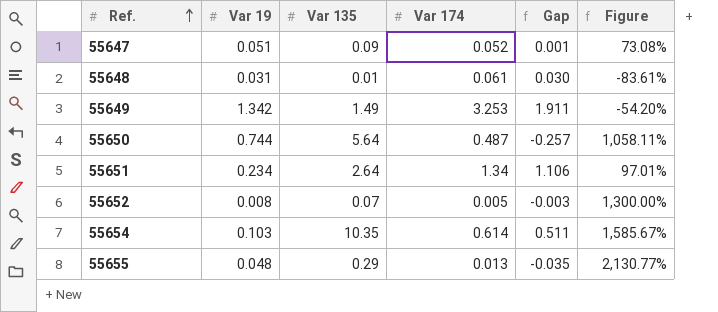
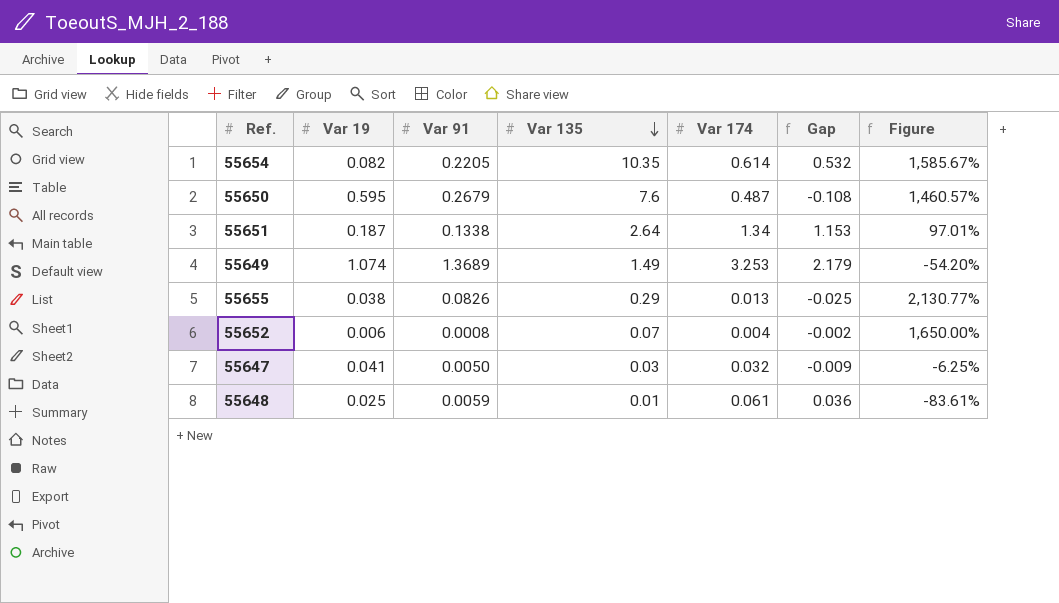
row order: Ref. ascending -> Var 135 descending
column Var 91 | position: none -> 3
55654 | Var 19: 0.103 -> 0.082
55654 | Gap: 0.511 -> 0.532
55650 | Var 19: 0.744 -> 0.595
55650 | Var 135: 5.64 -> 7.6
55650 | Gap: -0.257 -> -0.108
55650 | Figure: 1,058.11% -> 1,460.57%
55651 | Var 19: 0.234 -> 0.187
55651 | Gap: 1.106 -> 1.153
55649 | Var 19: 1.342 -> 1.074
55649 | Gap: 1.911 -> 2.179
55655 | Var 19: 0.048 -> 0.038
55655 | Gap: -0.035 -> -0.025
55652 | Var 19: 0.008 -> 0.006
55652 | Var 174: 0.005 -> 0.004
55652 | Gap: -0.003 -> -0.002
55652 | Figure: 1,300.00% -> 1,650.00%
55647 | Var 19: 0.051 -> 0.041
55647 | Var 135: 0.09 -> 0.03
55647 | Var 174: 0.052 -> 0.032
55647 | Gap: 0.001 -> -0.009
55647 | Figure: 73.08% -> -6.25%
55648 | Var 19: 0.031 -> 0.025
55648 | Gap: 0.030 -> 0.036

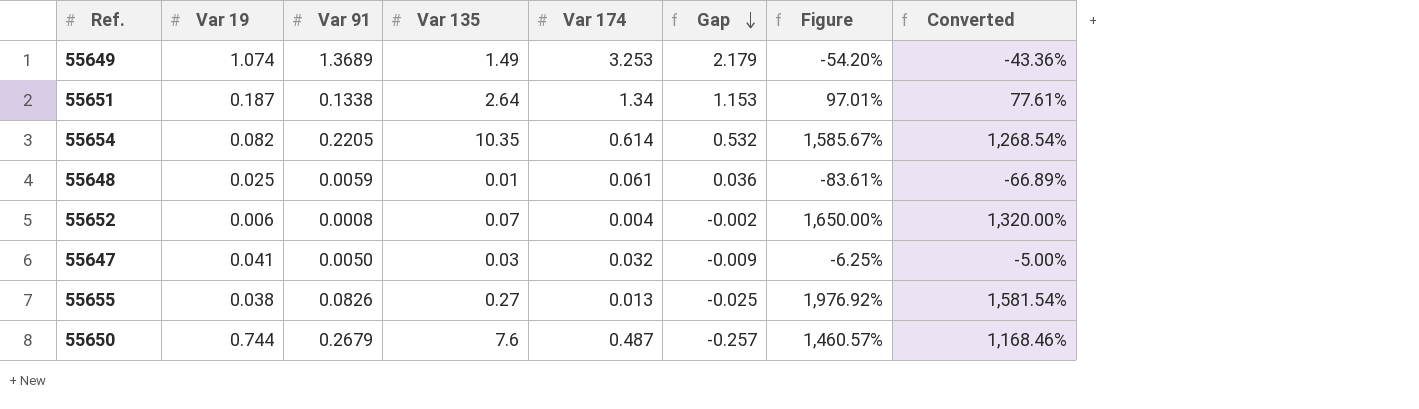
row order: Var 135 descending -> Gap descending
column Converted | formula: none -> [Figure] * 0.8
55655 | Var 135: 0.29 -> 0.27
55655 | Figure: 2,130.77% -> 1,976.92%
55650 | Var 19: 0.595 -> 0.744
55650 | Gap: -0.108 -> -0.257

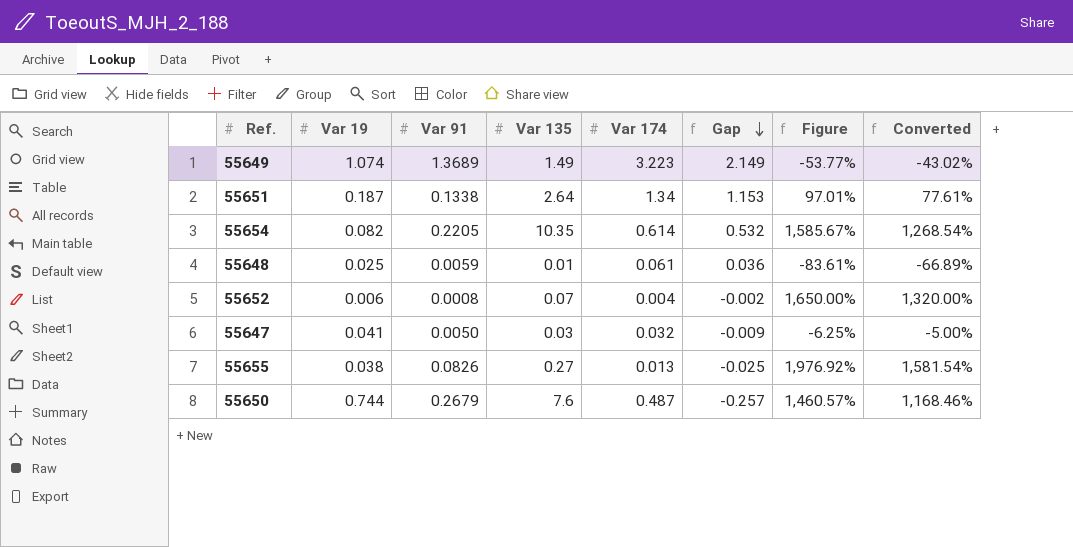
55649 | Var 174: 3.253 -> 3.223
55649 | Gap: 2.179 -> 2.149
55649 | Figure: -54.20% -> -53.77%
55649 | Converted: -43.36% -> -43.02%

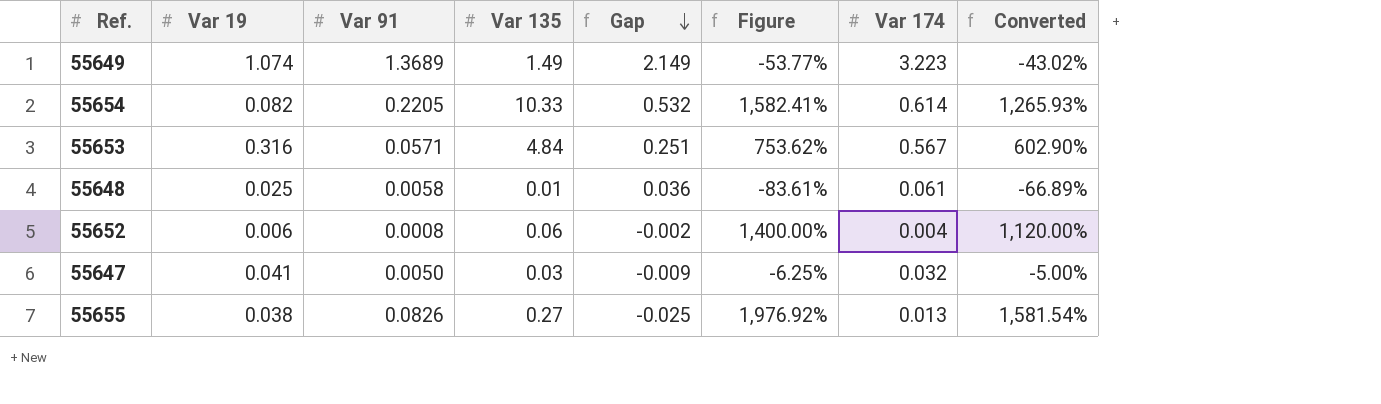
column Var 174 | position: 5 -> 7
row 55651: 0.187 | 0.1338 | 2.64 | 1.34 | 1.153 | 97.01% | 77.61% -> none
row 55650: 0.744 | 0.2679 | 7.6 | 0.487 | -0.257 | 1,460.57% | 1,168.46% -> none
55654 | Var 135: 10.35 -> 10.33
55654 | Figure: 1,585.67% -> 1,582.41%
55654 | Converted: 1,268.54% -> 1,265.93%
row 55653: none -> 0.316 | 0.0571 | 4.84 | 0.251 | 753.62% | 0.567 | 602.90%
55648 | Var 91: 0.0059 -> 0.0058
55652 | Var 135: 0.07 -> 0.06
55652 | Figure: 1,650.00% -> 1,400.00%
55652 | Converted: 1,320.00% -> 1,120.00%

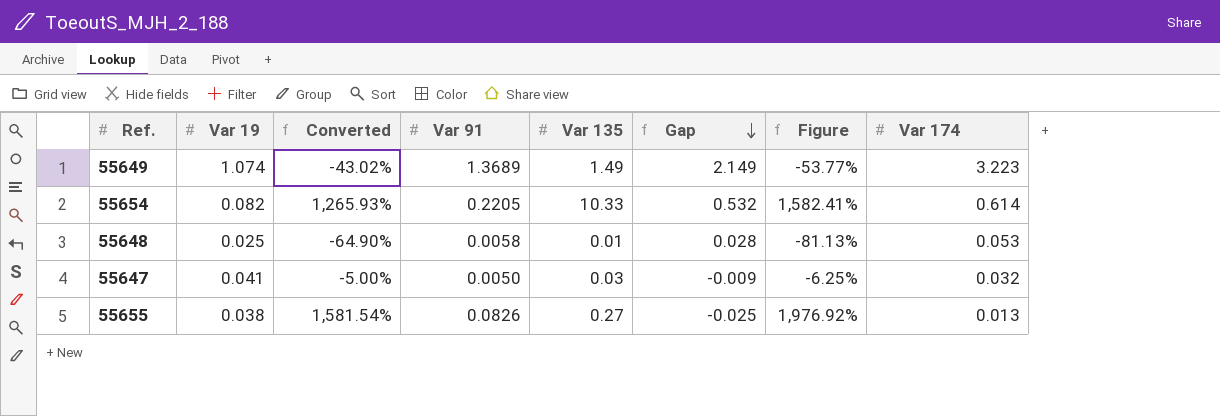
column Converted | position: 8 -> 3
row 55653: 0.316 | 0.0571 | 4.84 | 0.251 | 753.62% | 0.567 | 602.90% -> none
row 55652: 0.006 | 0.0008 | 0.06 | -0.002 | 1,400.00% | 0.004 | 1,120.00% -> none
55648 | Converted: -66.89% -> -64.90%
55648 | Gap: 0.036 -> 0.028
55648 | Figure: -83.61% -> -81.13%
55648 | Var 174: 0.061 -> 0.053

